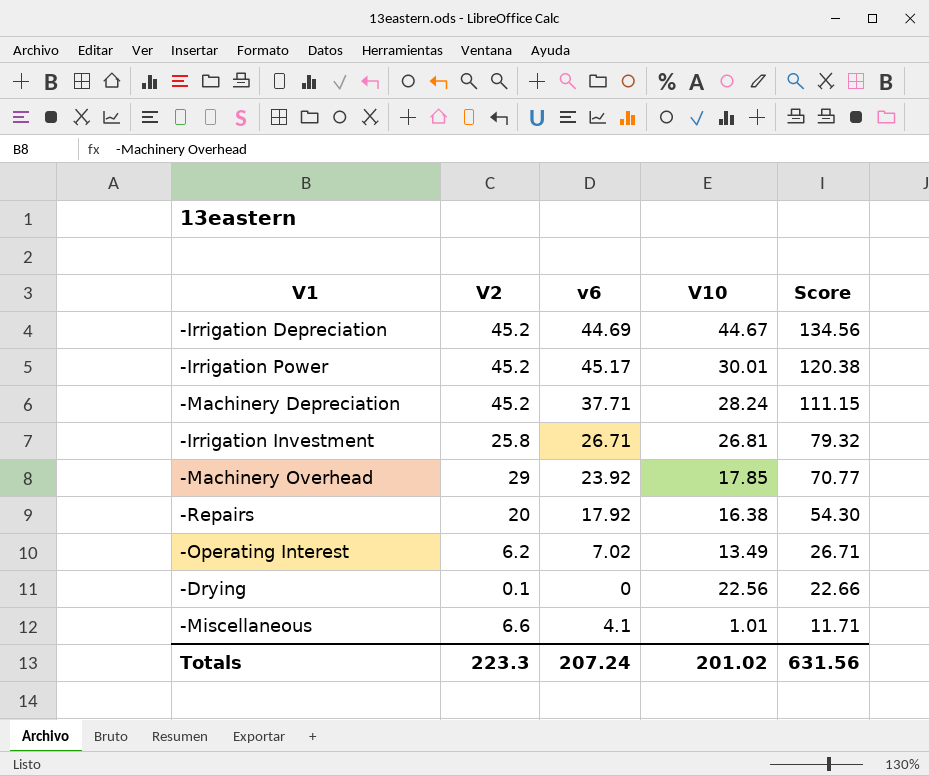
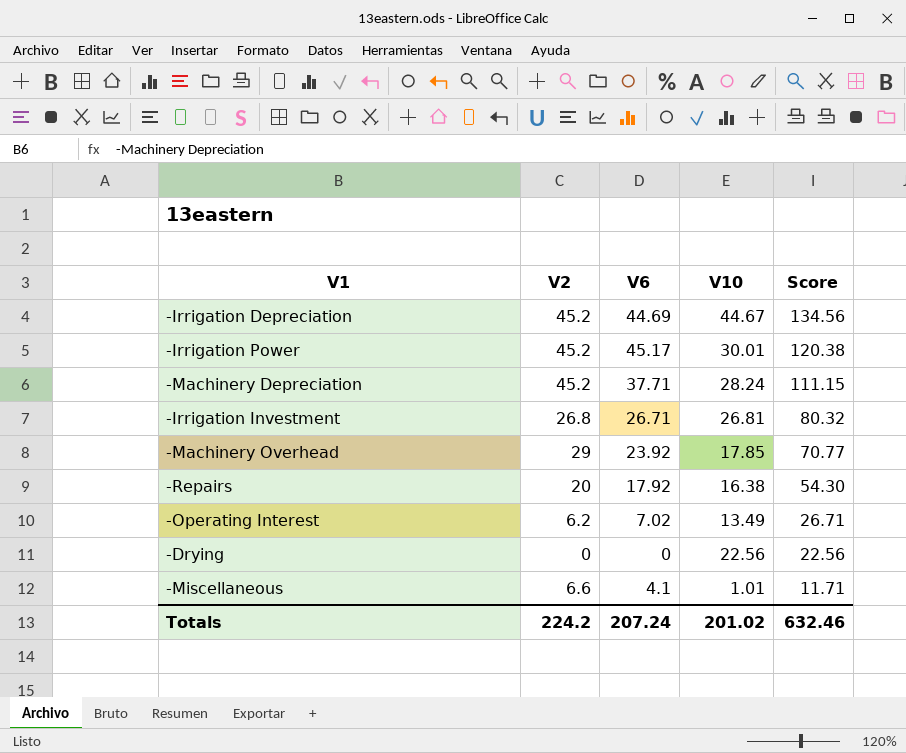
column name: v6 -> V6
-Irrigation Investment | V2: 25.8 -> 26.8
-Irrigation Investment | Score: 79.32 -> 80.32
-Drying | V2: 0.1 -> 0
-Drying | Score: 22.66 -> 22.56
Totals | V2: 223.3 -> 224.2
Totals | Score: 631.56 -> 632.46

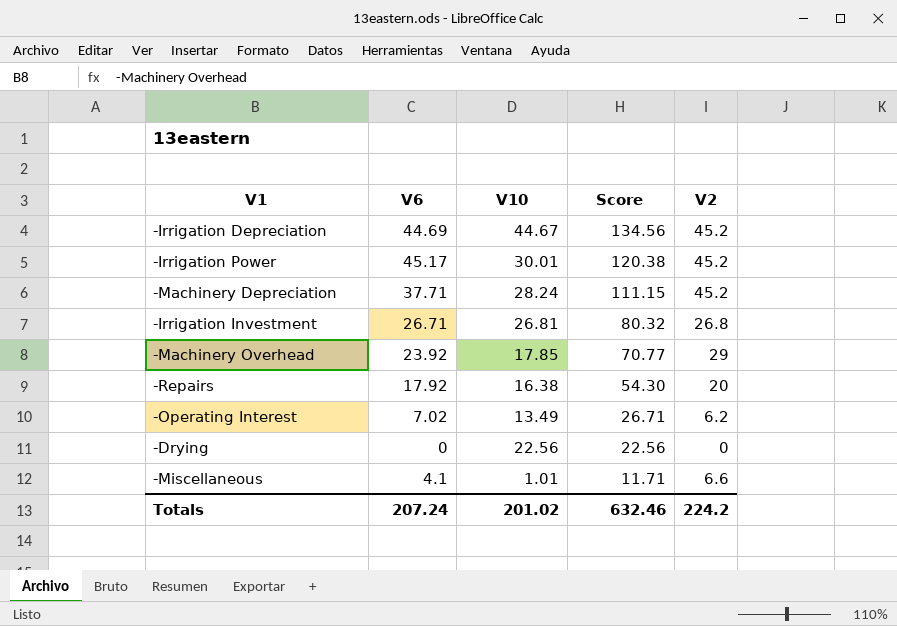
column V2 | position: 2 -> 5

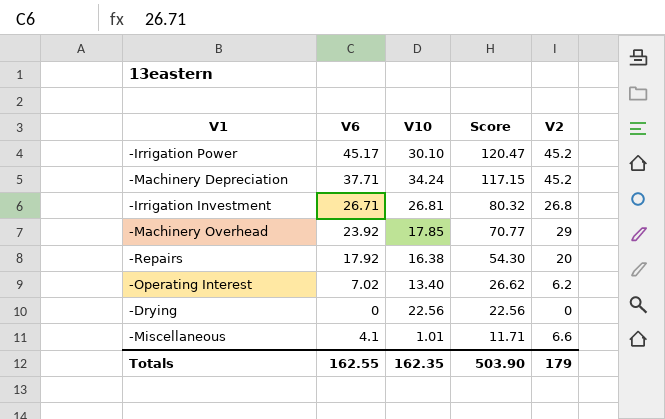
row -Irrigation Depreciation: 44.69 | 44.67 | 134.56 | 45.2 -> none
-Irrigation Power | V10: 30.01 -> 30.10
-Irrigation Power | Score: 120.38 -> 120.47
-Machinery Depreciation | V10: 28.24 -> 34.24
-Machinery Depreciation | Score: 111.15 -> 117.15
-Operating Interest | V10: 13.49 -> 13.40
-Operating Interest | Score: 26.71 -> 26.62
Totals | V6: 207.24 -> 162.55
Totals | V10: 201.02 -> 162.35
Totals | Score: 632.46 -> 503.90
Totals | V2: 224.2 -> 179

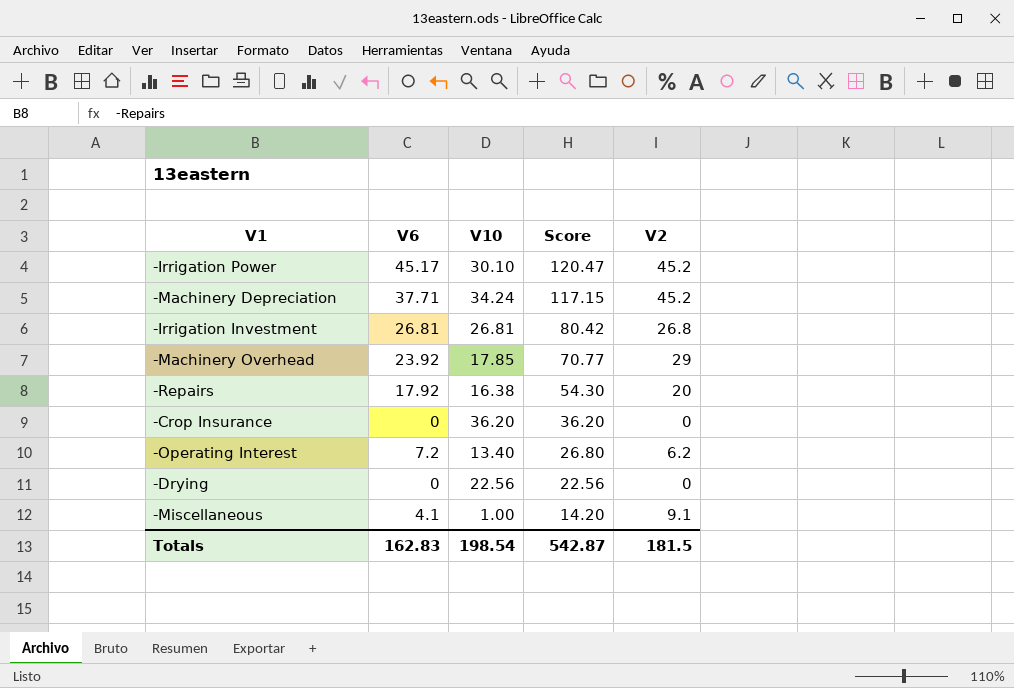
-Irrigation Investment | V6: 26.71 -> 26.81
-Irrigation Investment | Score: 80.32 -> 80.42
row -Crop Insurance: none -> 0 | 36.20 | 36.20 | 0
-Operating Interest | V6: 7.02 -> 7.2
-Operating Interest | Score: 26.62 -> 26.80
-Miscellaneous | V10: 1.01 -> 1.00
-Miscellaneous | Score: 11.71 -> 14.20
-Miscellaneous | V2: 6.6 -> 9.1
Totals | V6: 162.55 -> 162.83
Totals | V10: 162.35 -> 198.54
Totals | Score: 503.90 -> 542.87
Totals | V2: 179 -> 181.5

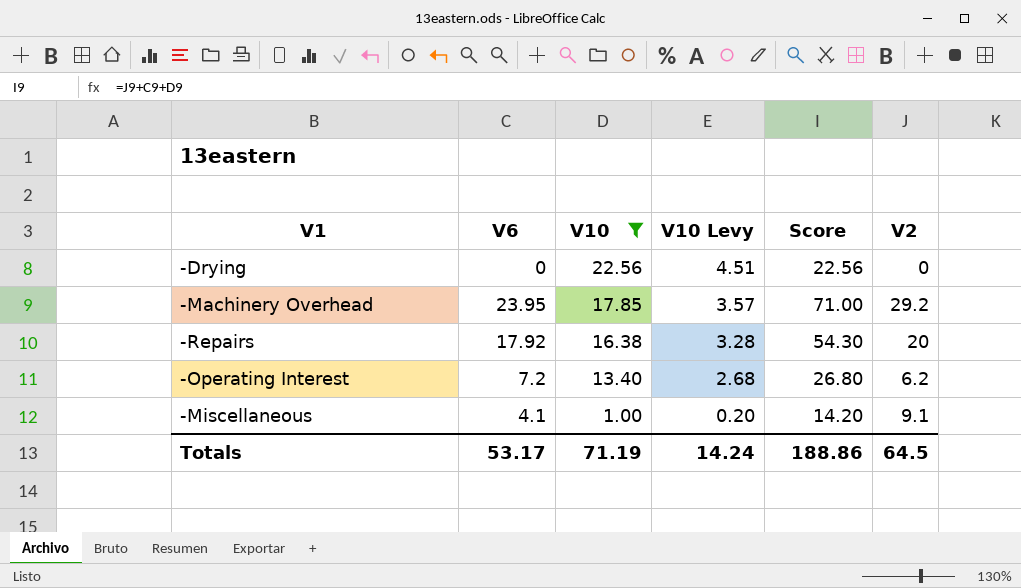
filter: none -> V10 <= 22.56
row order: Score descending -> V10 descending
column V10 Levy | formula: none -> [V10] * 0.2
-Machinery Overhead | V6: 23.92 -> 23.95
-Machinery Overhead | Score: 70.77 -> 71.00
-Machinery Overhead | V2: 29 -> 29.2
Totals | V6: 162.83 -> 53.17
Totals | V10: 198.54 -> 71.19
Totals | Score: 542.87 -> 188.86
Totals | V2: 181.5 -> 64.5

